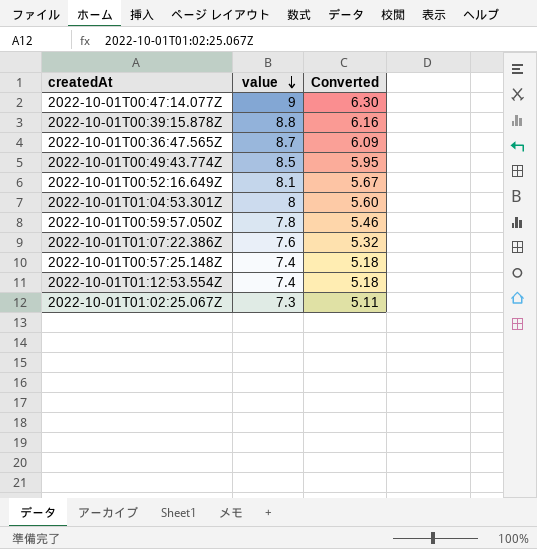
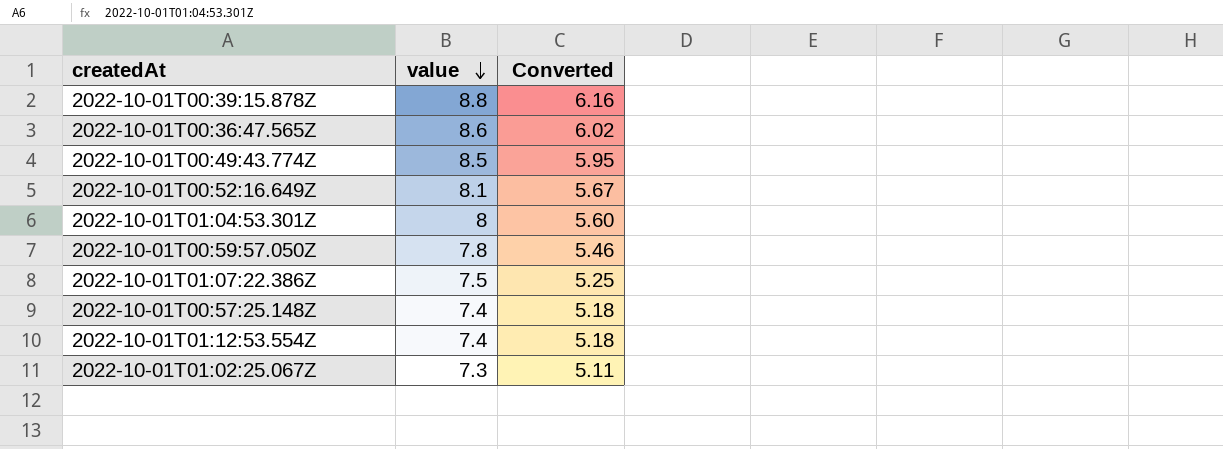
row 2022-10-01T00:47:14.077Z: 9 | 6.30 -> none
2022-10-01T00:36:47.565Z | value: 8.7 -> 8.6
2022-10-01T00:36:47.565Z | Converted: 6.09 -> 6.02
2022-10-01T01:07:22.386Z | value: 7.6 -> 7.5
2022-10-01T01:07:22.386Z | Converted: 5.32 -> 5.25

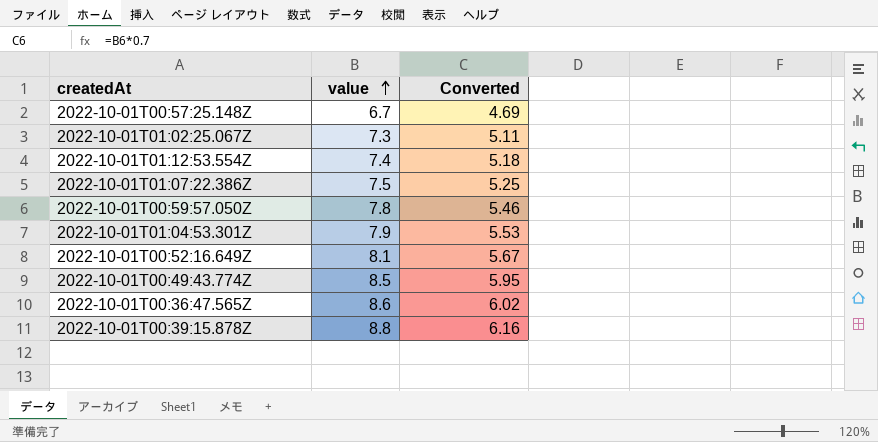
row order: value descending -> value ascending
2022-10-01T00:57:25.148Z | value: 7.4 -> 6.7
2022-10-01T00:57:25.148Z | Converted: 5.18 -> 4.69
2022-10-01T01:04:53.301Z | value: 8 -> 7.9
2022-10-01T01:04:53.301Z | Converted: 5.60 -> 5.53

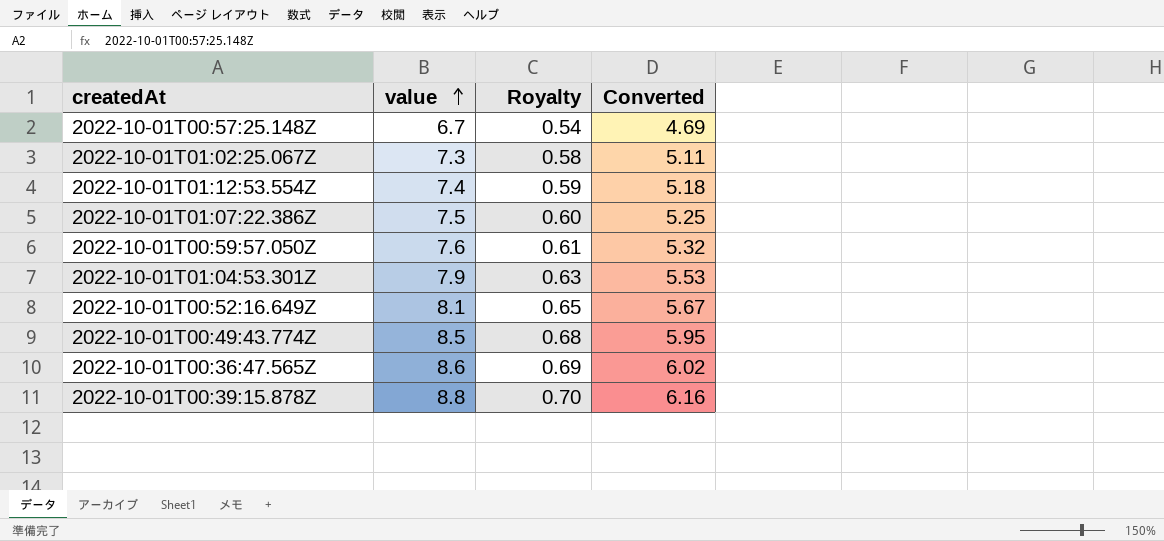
column Royalty | formula: none -> [value] * 0.08
2022-10-01T00:59:57.050Z | value: 7.8 -> 7.6
2022-10-01T00:59:57.050Z | Converted: 5.46 -> 5.32

